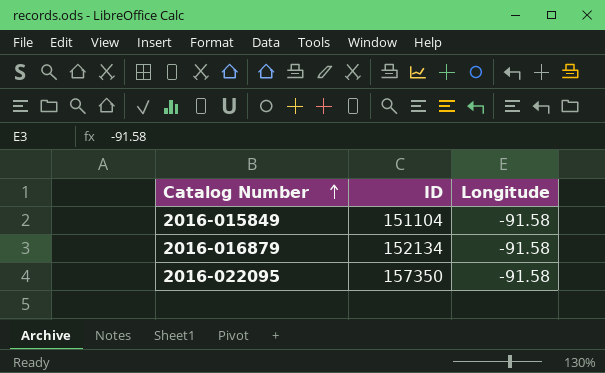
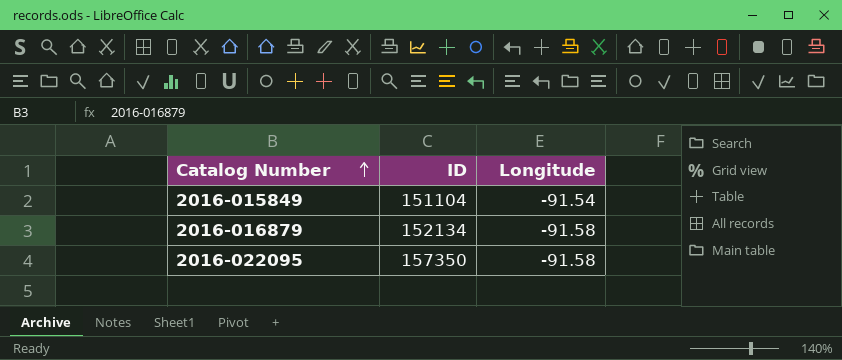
2016-015849 | Longitude: -91.58 -> -91.54

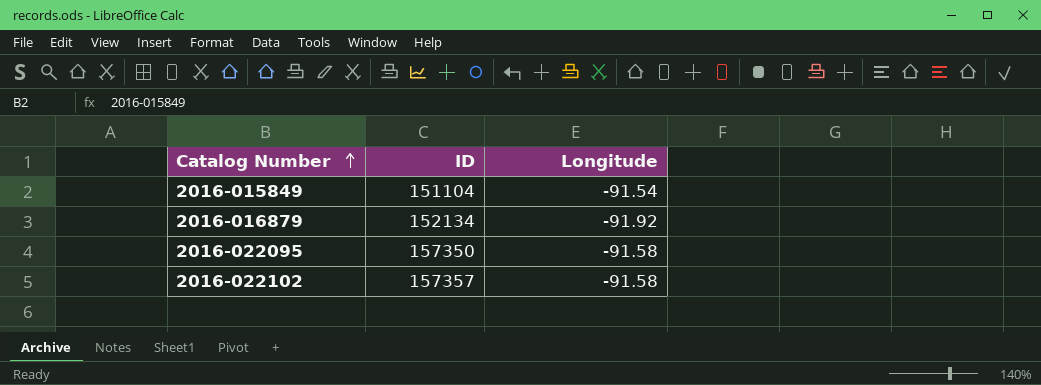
2016-016879 | Longitude: -91.58 -> -91.92
row 2016-022102: none -> 157357 | -91.58

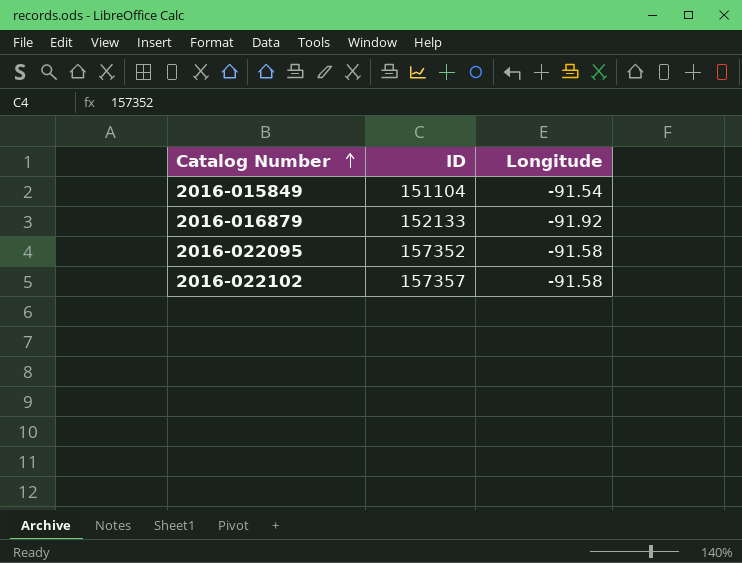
2016-016879 | ID: 152134 -> 152133
2016-022095 | ID: 157350 -> 157352

